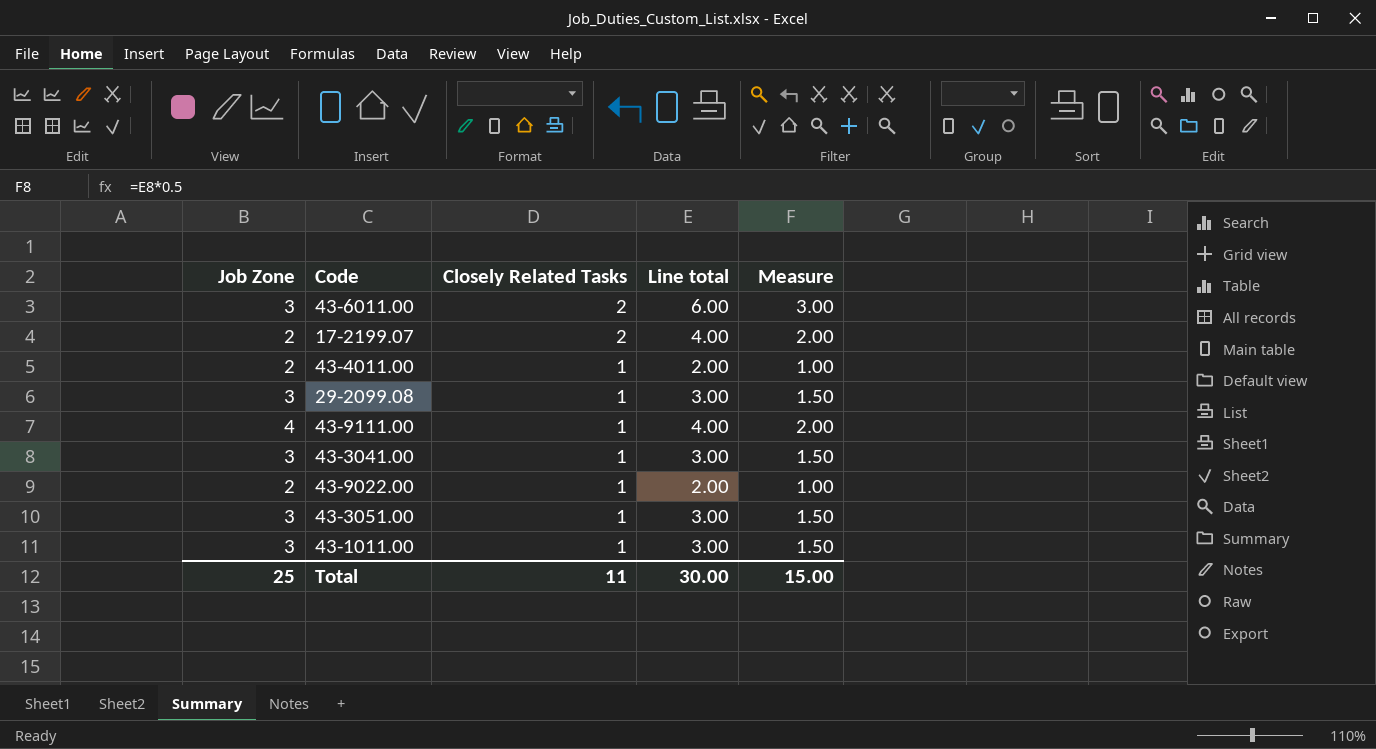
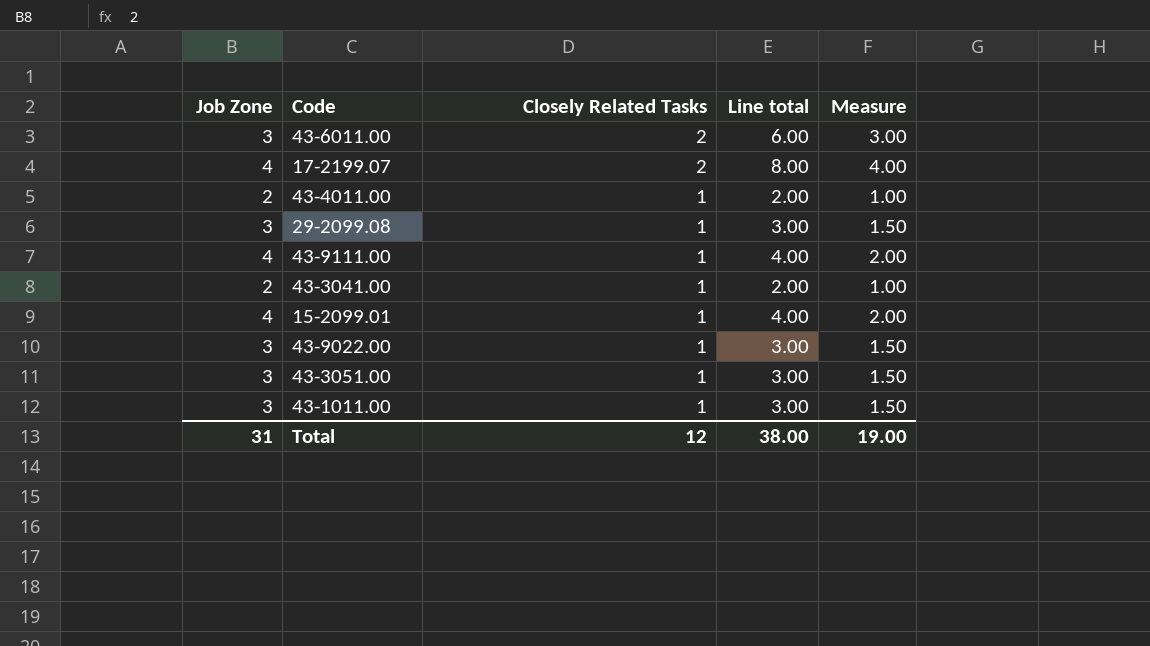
17-2199.07 | Job Zone: 2 -> 4
17-2199.07 | Line total: 4.00 -> 8.00
17-2199.07 | Measure: 2.00 -> 4.00
43-3041.00 | Job Zone: 3 -> 2
43-3041.00 | Line total: 3.00 -> 2.00
43-3041.00 | Measure: 1.50 -> 1.00
row 15-2099.01: none -> 4 | 1 | 4.00 | 2.00
43-9022.00 | Job Zone: 2 -> 3
43-9022.00 | Line total: 2.00 -> 3.00
43-9022.00 | Measure: 1.00 -> 1.50
Total | Job Zone: 25 -> 31
Total | Closely Related Tasks: 11 -> 12
Total | Line total: 30.00 -> 38.00
Total | Measure: 15.00 -> 19.00

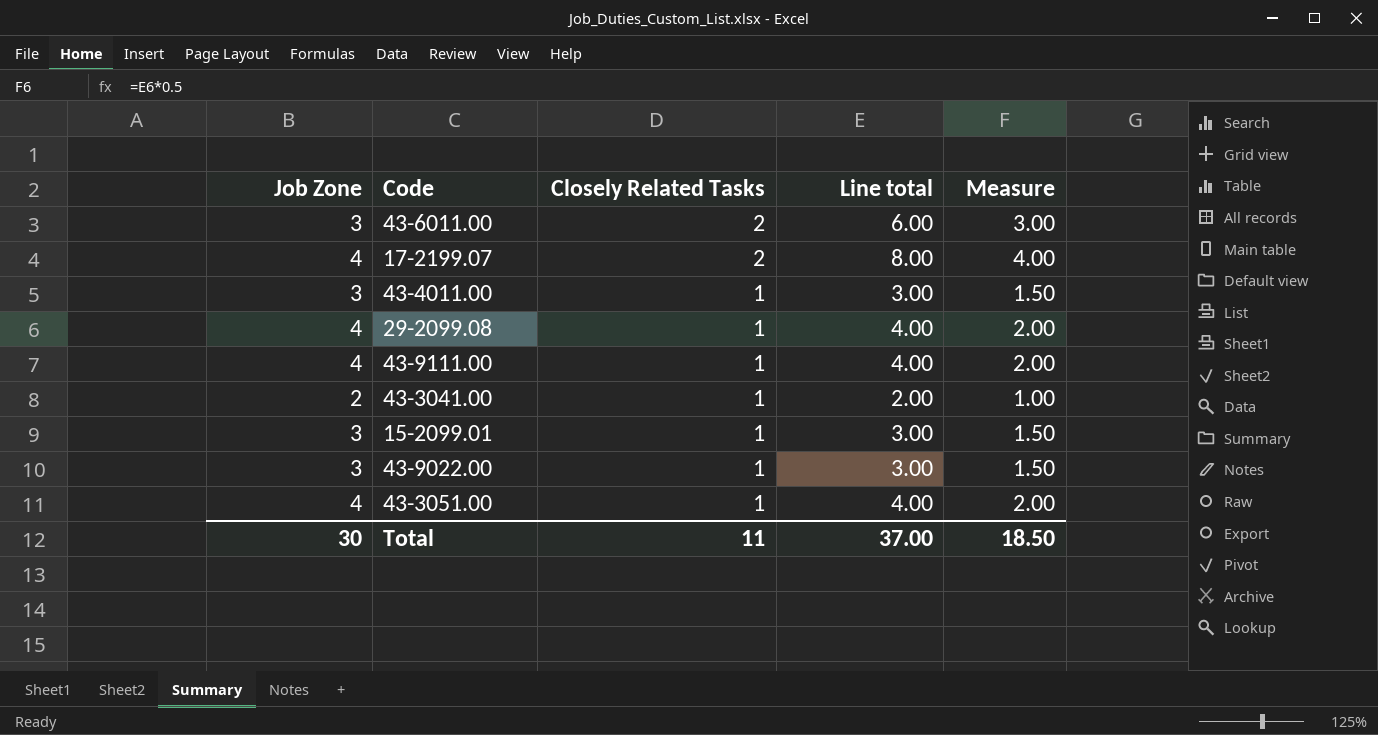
row 43-1011.00: 3 | 1 | 3.00 | 1.50 -> none
43-4011.00 | Job Zone: 2 -> 3
43-4011.00 | Line total: 2.00 -> 3.00
43-4011.00 | Measure: 1.00 -> 1.50
29-2099.08 | Job Zone: 3 -> 4
29-2099.08 | Line total: 3.00 -> 4.00
29-2099.08 | Measure: 1.50 -> 2.00
15-2099.01 | Job Zone: 4 -> 3
15-2099.01 | Line total: 4.00 -> 3.00
15-2099.01 | Measure: 2.00 -> 1.50
43-3051.00 | Job Zone: 3 -> 4
43-3051.00 | Line total: 3.00 -> 4.00
43-3051.00 | Measure: 1.50 -> 2.00
Total | Job Zone: 31 -> 30
Total | Closely Related Tasks: 12 -> 11
Total | Line total: 38.00 -> 37.00
Total | Measure: 19.00 -> 18.50

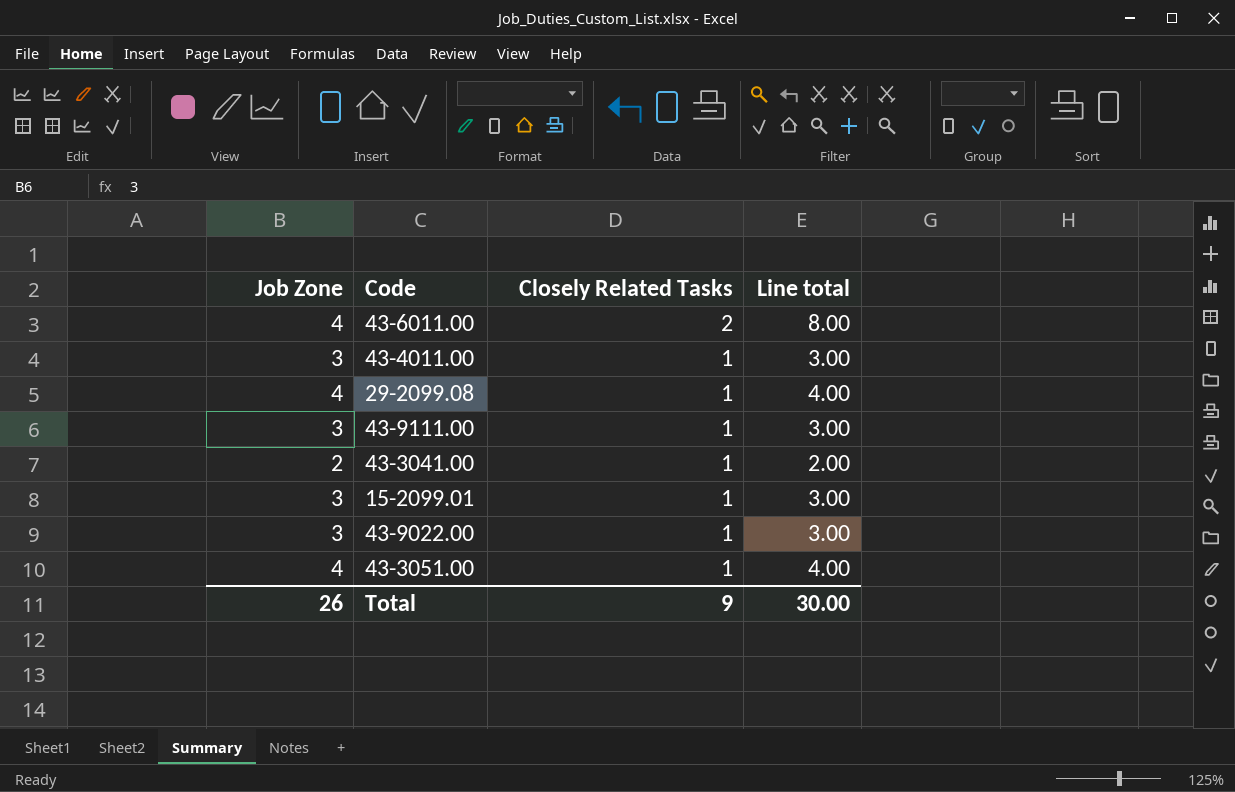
column Measure | formula: [Line total] * 0.5 -> none
row 17-2199.07: 4 | 2 | 8.00 | 4.00 -> none
43-6011.00 | Job Zone: 3 -> 4
43-6011.00 | Line total: 6.00 -> 8.00
43-9111.00 | Job Zone: 4 -> 3
43-9111.00 | Line total: 4.00 -> 3.00
Total | Job Zone: 30 -> 26
Total | Closely Related Tasks: 11 -> 9
Total | Line total: 37.00 -> 30.00

